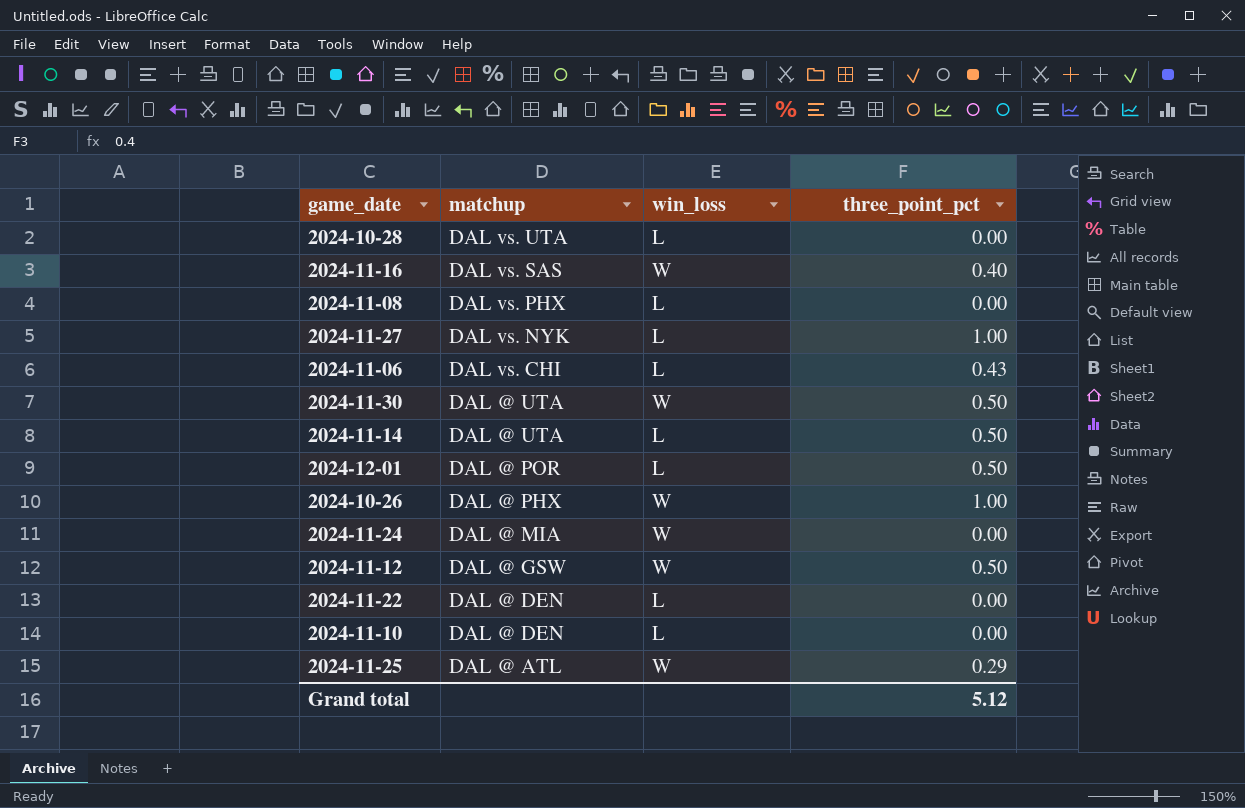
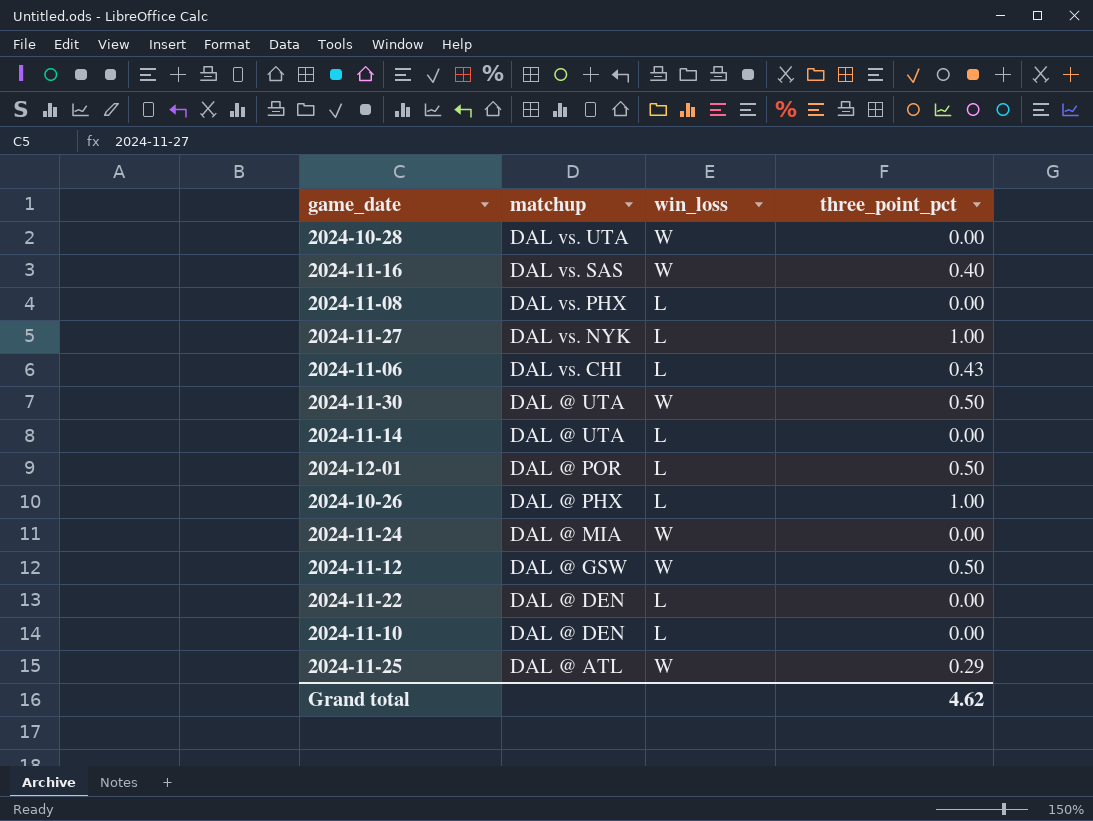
2024-10-28 | win_loss: L -> W
2024-11-14 | three_point_pct: 0.50 -> 0.00
2024-10-26 | win_loss: W -> L
Grand total | three_point_pct: 5.12 -> 4.62

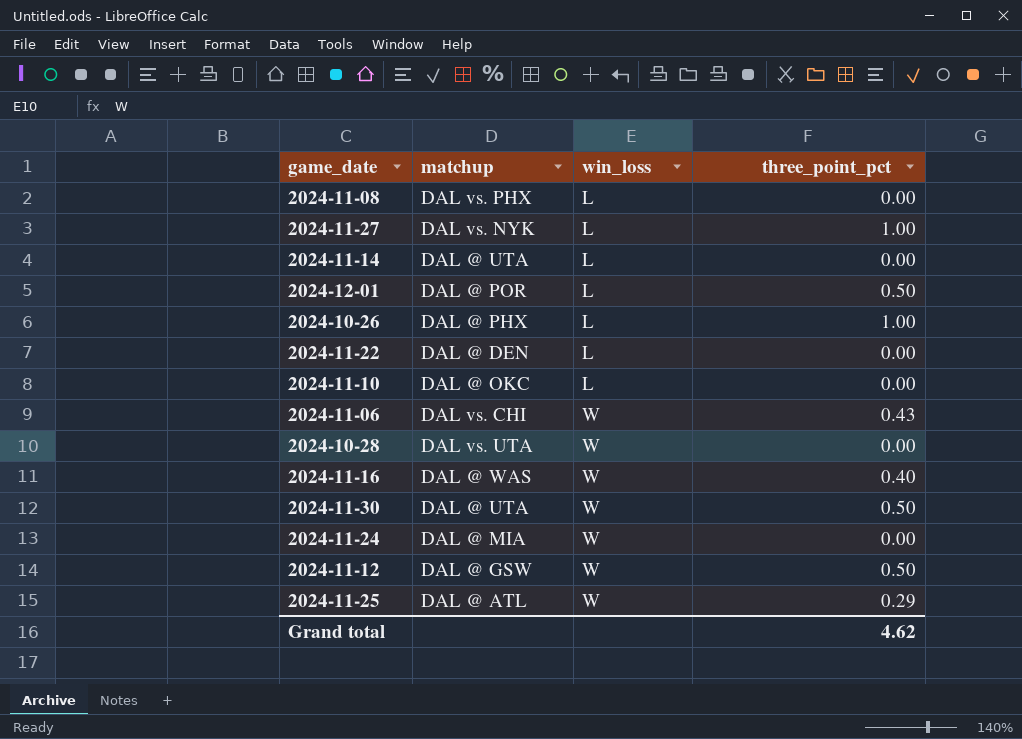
row order: matchup descending -> win_loss ascending
2024-11-10 | matchup: DAL @ DEN -> DAL @ OKC
2024-11-06 | win_loss: L -> W
2024-11-16 | matchup: DAL vs. SAS -> DAL @ WAS

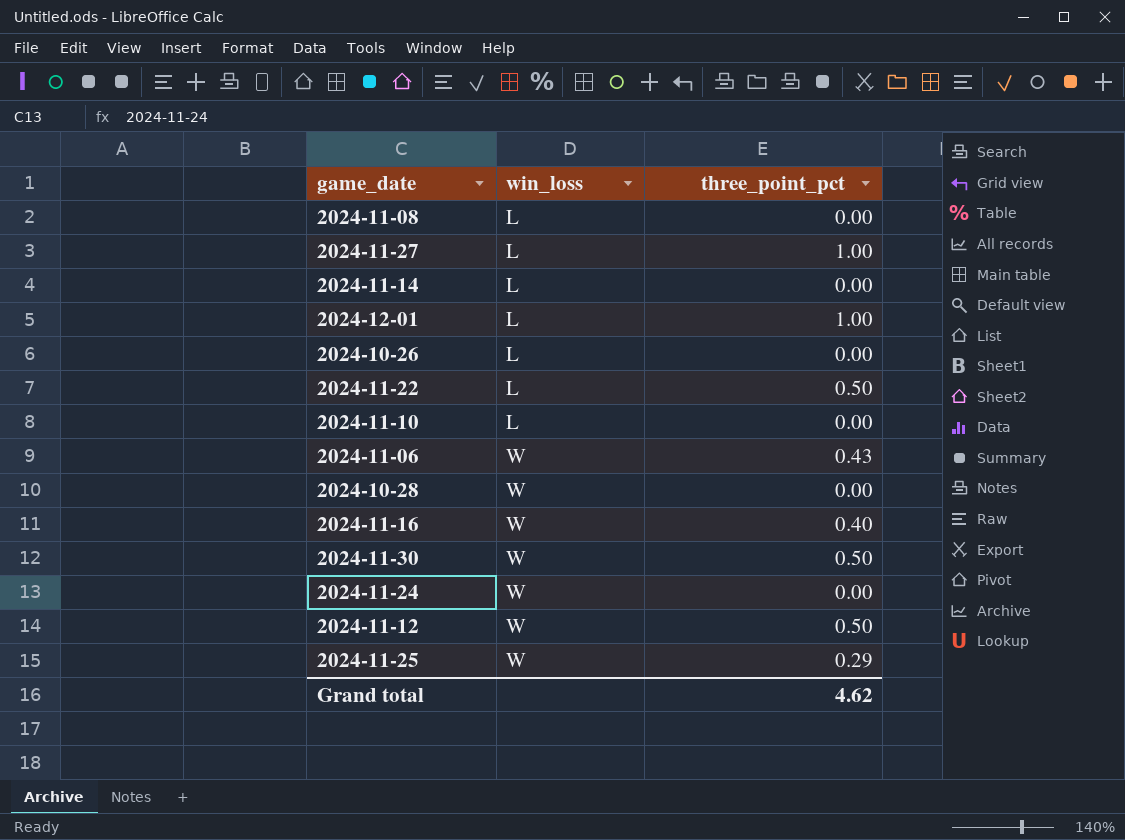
column matchup | position: 2 -> none
2024-12-01 | three_point_pct: 0.50 -> 1.00
2024-10-26 | three_point_pct: 1.00 -> 0.00
2024-11-22 | three_point_pct: 0.00 -> 0.50

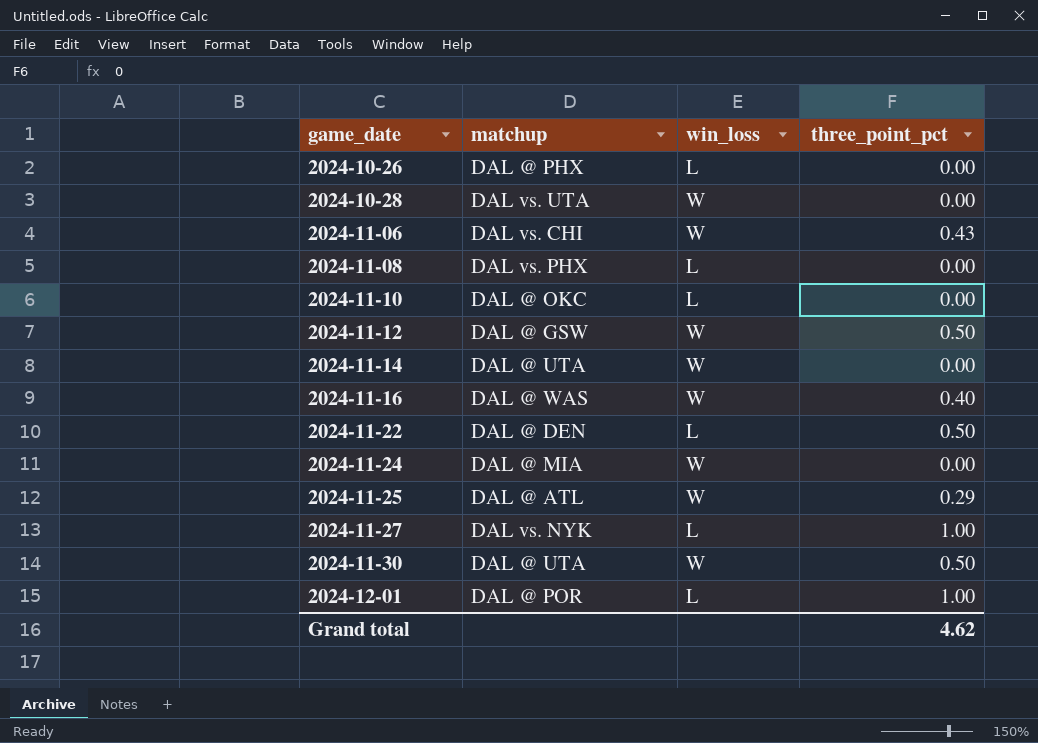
row order: win_loss ascending -> game_date ascending
column matchup | position: none -> 2
2024-11-14 | win_loss: L -> W

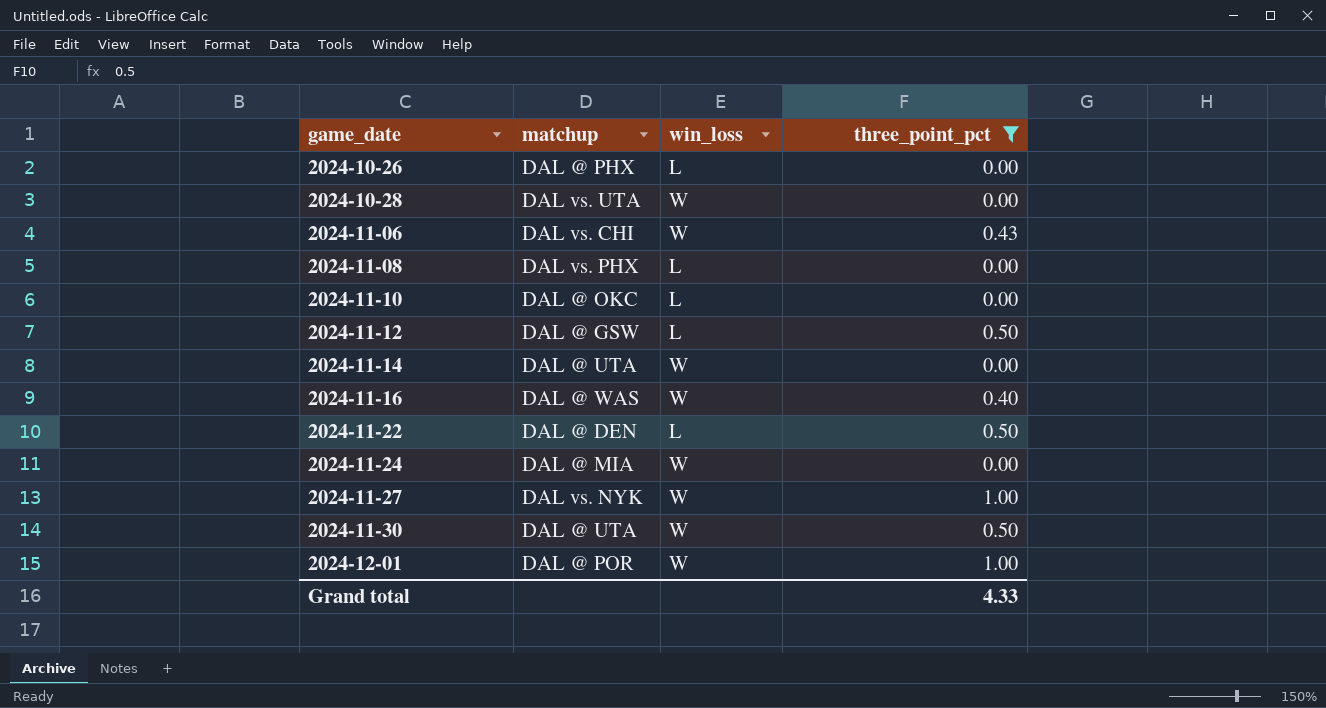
filter: none -> three_point_pct != 0.29
2024-11-12 | win_loss: W -> L
2024-11-27 | win_loss: L -> W
2024-12-01 | win_loss: L -> W
Grand total | three_point_pct: 4.62 -> 4.33

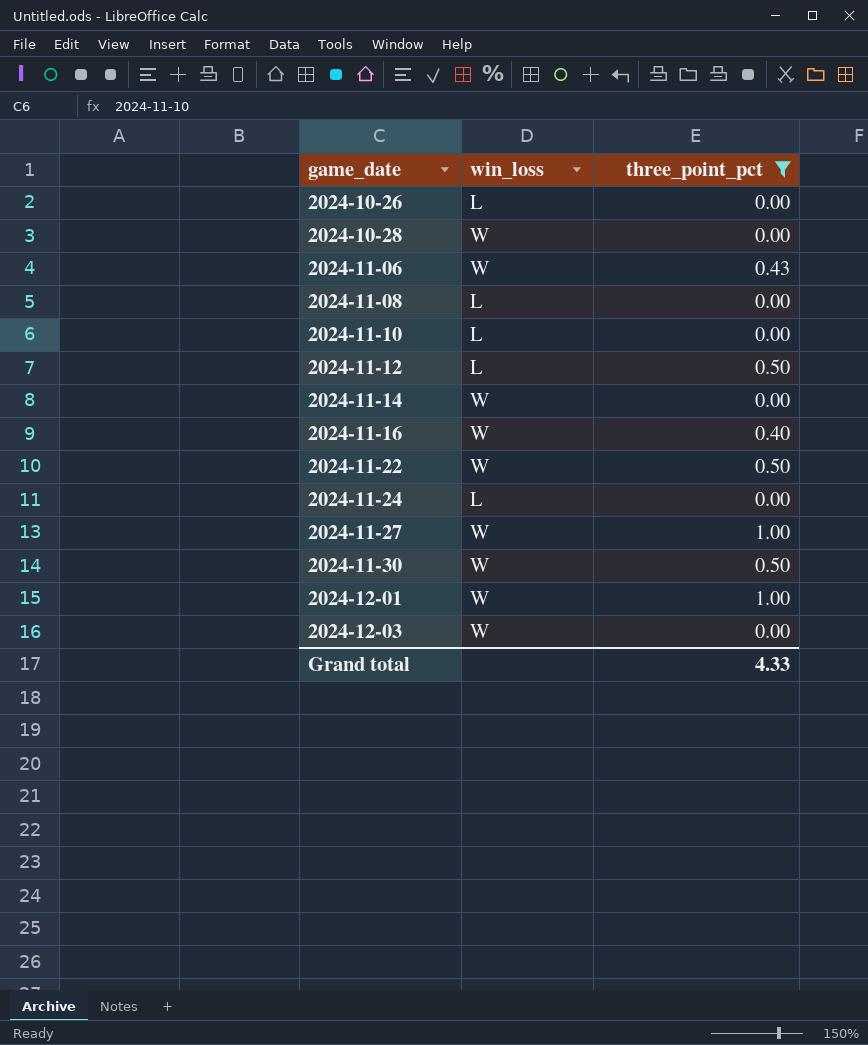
column matchup | position: 2 -> none
2024-11-22 | win_loss: L -> W
2024-11-24 | win_loss: W -> L
row 2024-12-03: none -> W | 0.00

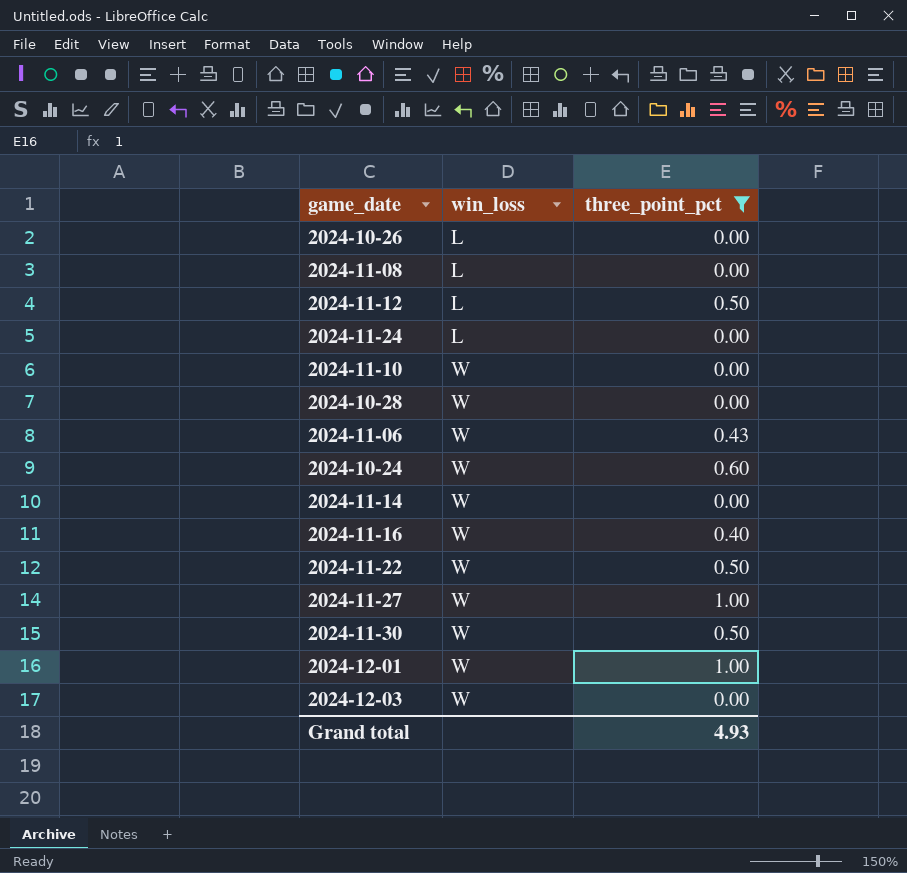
row order: game_date ascending -> win_loss ascending
2024-11-10 | win_loss: L -> W
row 2024-10-24: none -> W | 0.60
Grand total | three_point_pct: 4.33 -> 4.93

